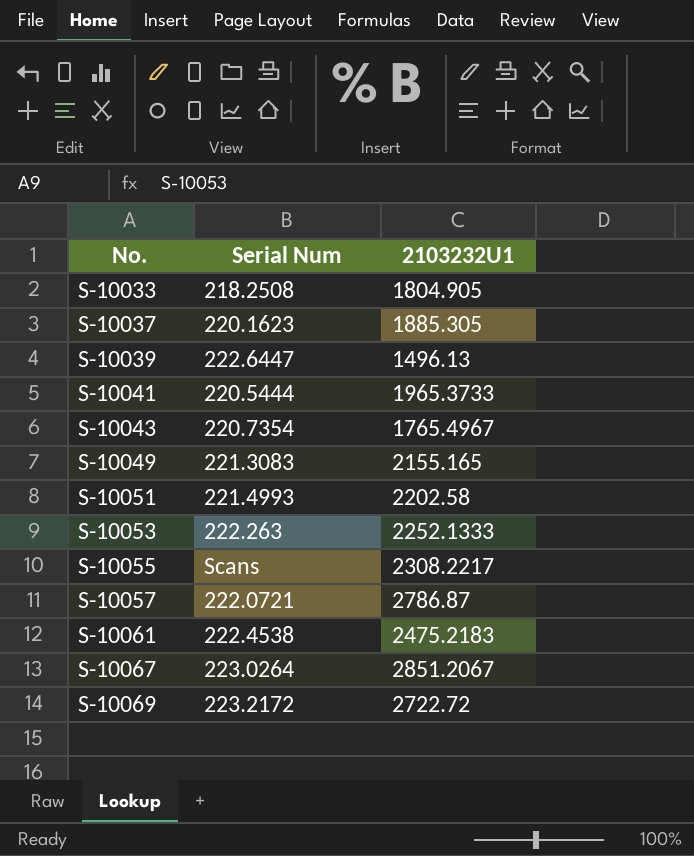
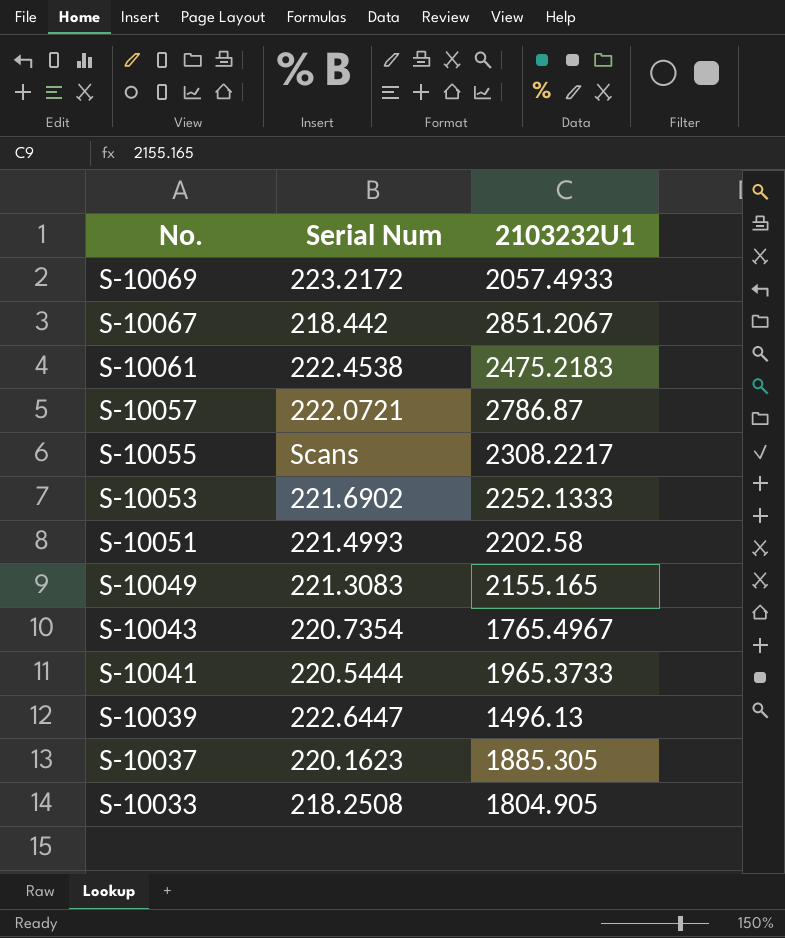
row order: No. ascending -> No. descending
S-10069 | 2103232U1: 2722.72 -> 2057.4933
S-10067 | Serial Num: 223.0264 -> 218.442
S-10053 | Serial Num: 222.263 -> 221.6902

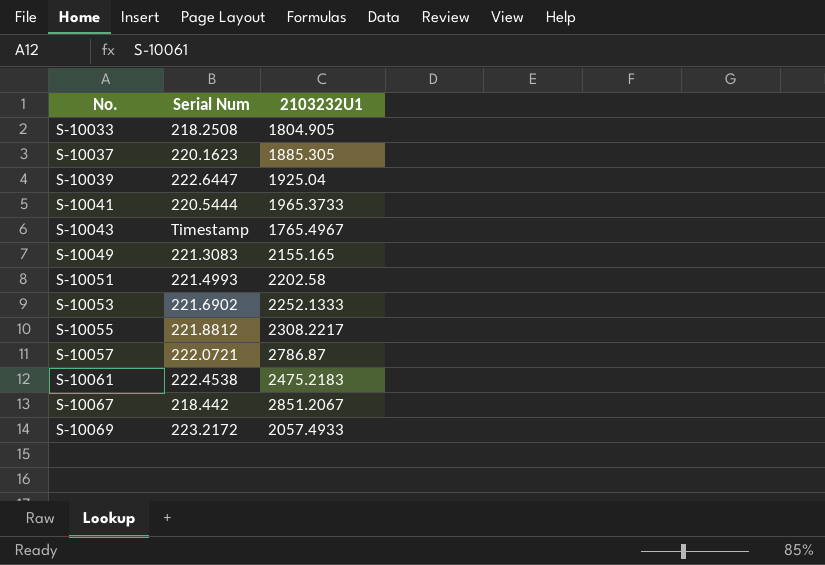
row order: No. descending -> No. ascending
S-10039 | 2103232U1: 1496.13 -> 1925.04
S-10043 | Serial Num: 220.7354 -> Timestamp
S-10055 | Serial Num: Scans -> 221.8812

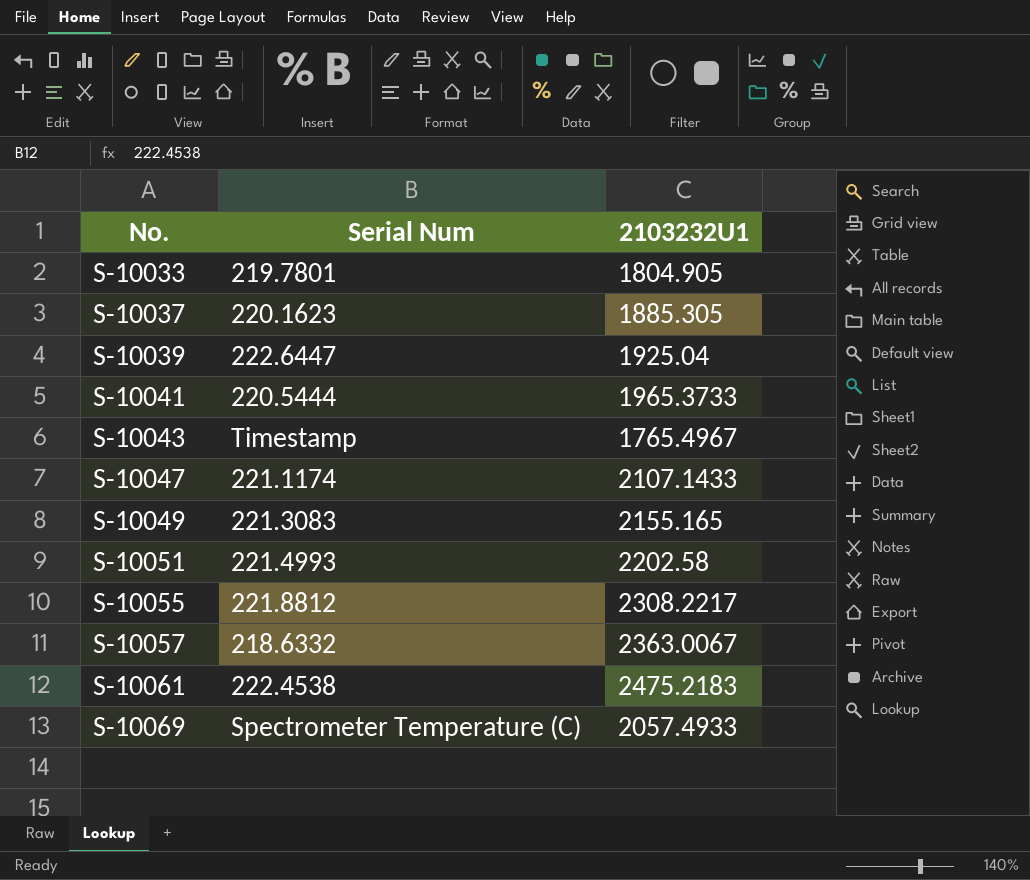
row S-10053: 221.6902 | 2252.1333 -> none
row S-10067: 218.442 | 2851.2067 -> none
S-10033 | Serial Num: 218.2508 -> 219.7801
row S-10047: none -> 221.1174 | 2107.1433
S-10057 | Serial Num: 222.0721 -> 218.6332
S-10057 | 2103232U1: 2786.87 -> 2363.0067
S-10069 | Serial Num: 223.2172 -> Spectrometer Temperature (C)

